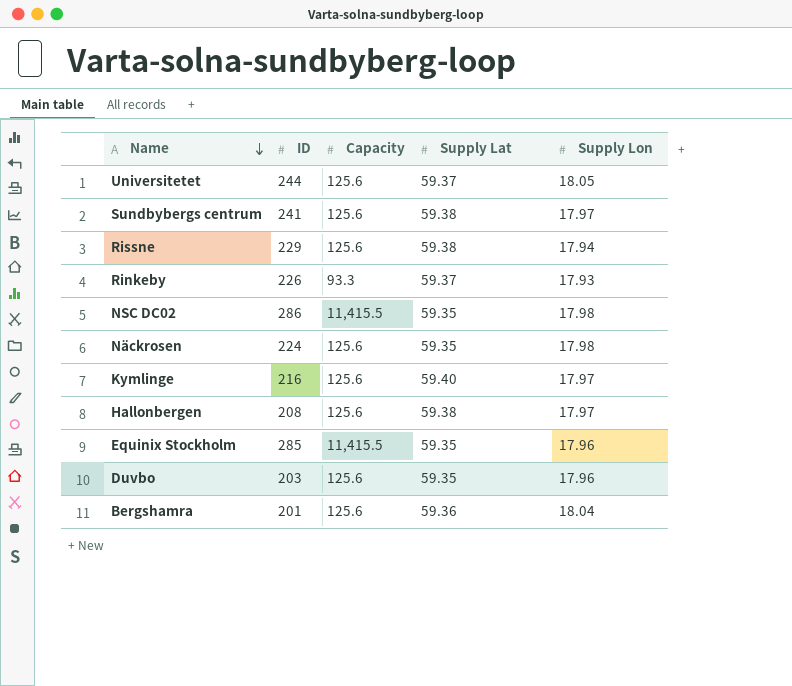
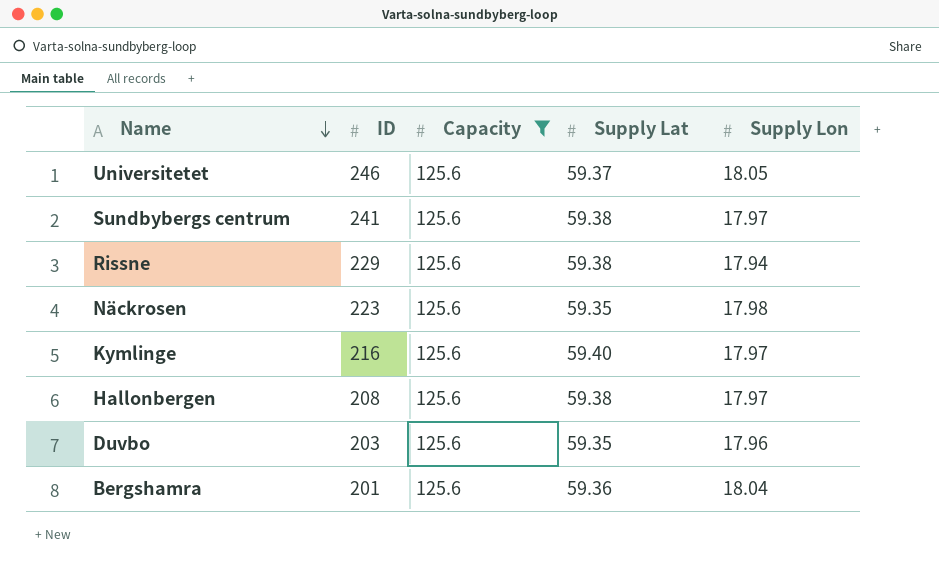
filter: none -> Capacity = 125.6
Universitetet | ID: 244 -> 246
Näckrosen | ID: 224 -> 223

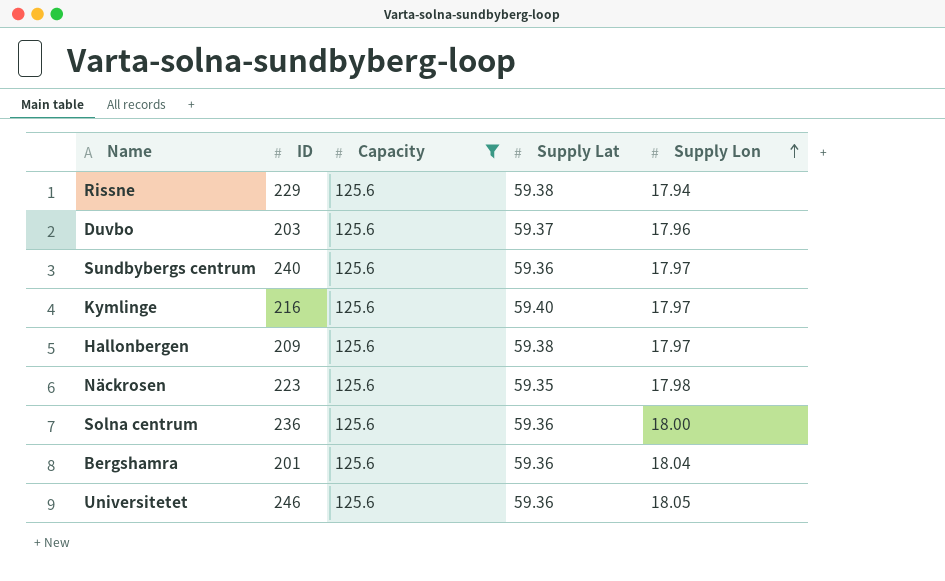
row order: Name descending -> Supply Lon ascending
Duvbo | Supply Lat: 59.35 -> 59.37
Sundbybergs centrum | ID: 241 -> 240
Sundbybergs centrum | Supply Lat: 59.38 -> 59.36
Hallonbergen | ID: 208 -> 209
row Solna centrum: none -> 236 | 125.6 | 59.36 | 18.00
Universitetet | Supply Lat: 59.37 -> 59.36

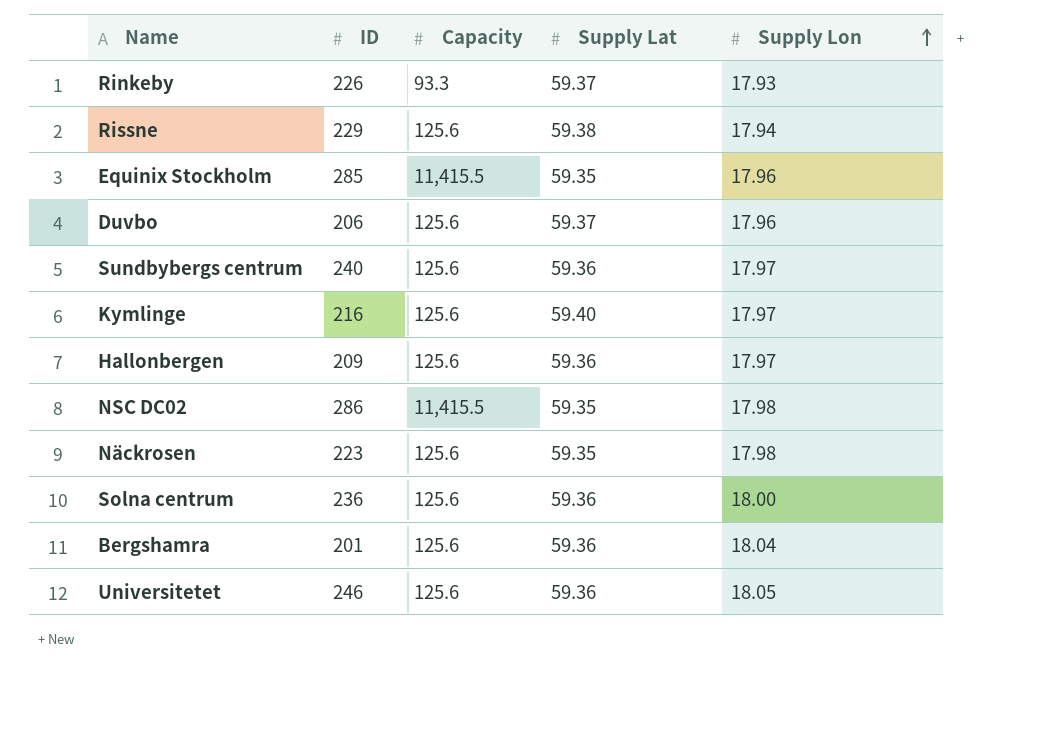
filter: Capacity = 125.6 -> none
Duvbo | ID: 203 -> 206
Hallonbergen | Supply Lat: 59.38 -> 59.36

